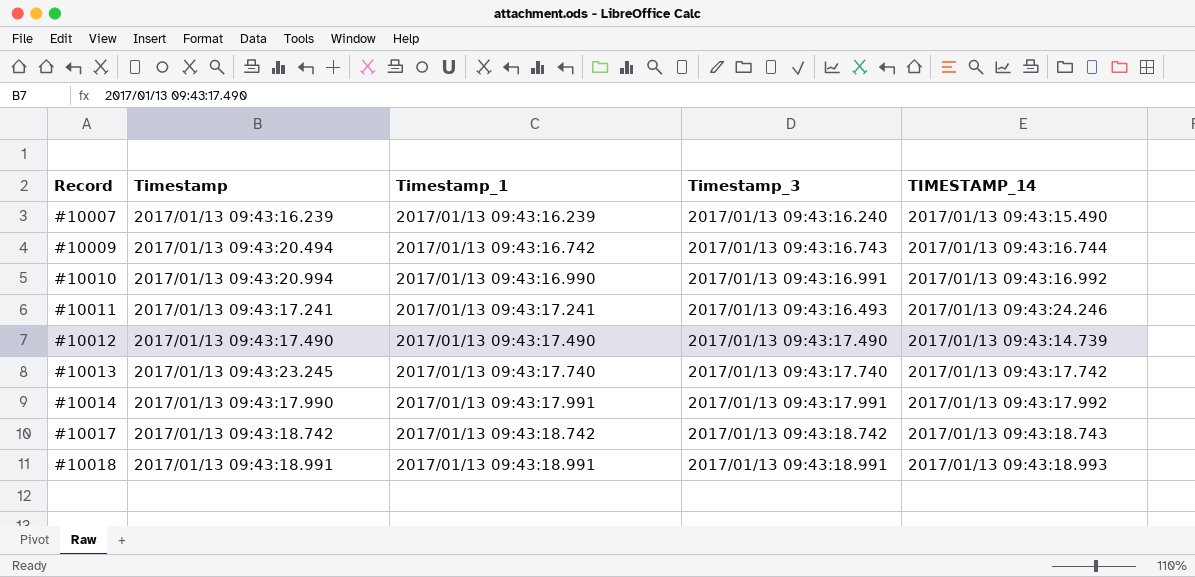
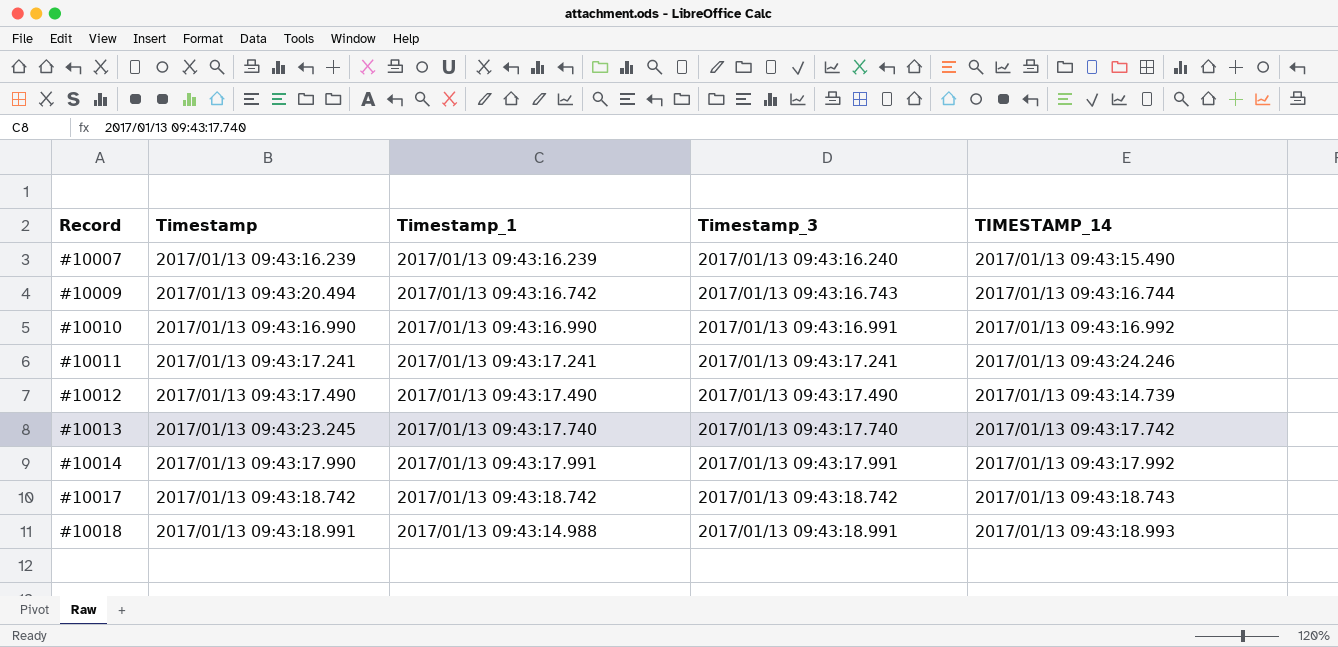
#10010 | Timestamp: 2017/01/13 09:43:20.994 -> 2017/01/13 09:43:16.990
#10011 | Timestamp_3: 2017/01/13 09:43:16.493 -> 2017/01/13 09:43:17.241
#10018 | Timestamp_1: 2017/01/13 09:43:18.991 -> 2017/01/13 09:43:14.988

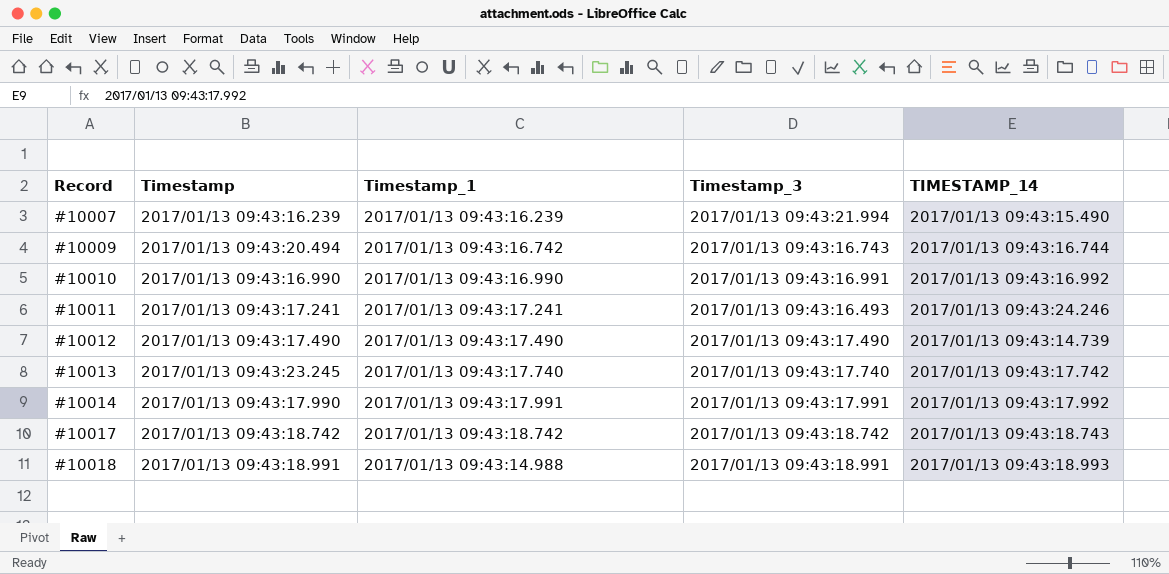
#10007 | Timestamp_3: 2017/01/13 09:43:16.240 -> 2017/01/13 09:43:21.994
#10011 | Timestamp_3: 2017/01/13 09:43:17.241 -> 2017/01/13 09:43:16.493

